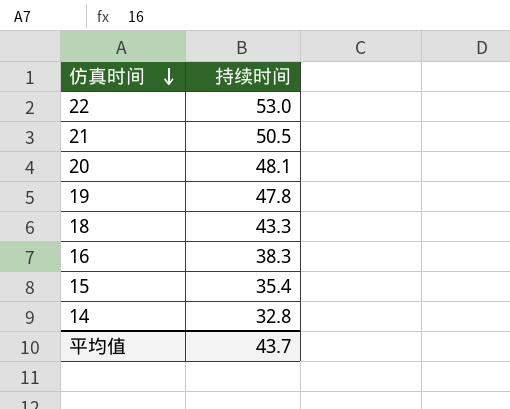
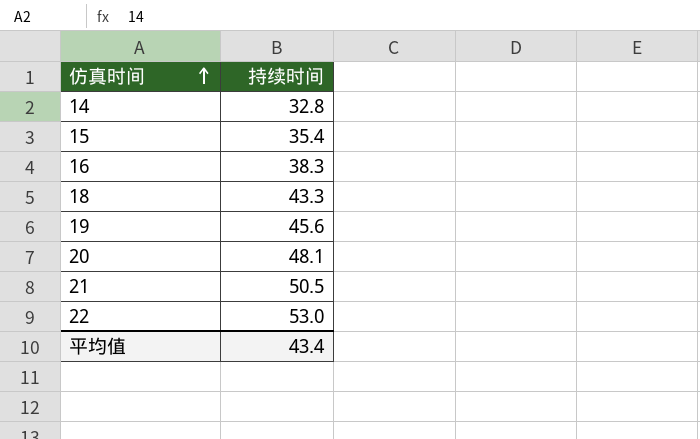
row order: 仿真时间 descending -> 仿真时间 ascending
19 | 持续时间: 47.8 -> 45.6
平均值 | 持续时间: 43.7 -> 43.4

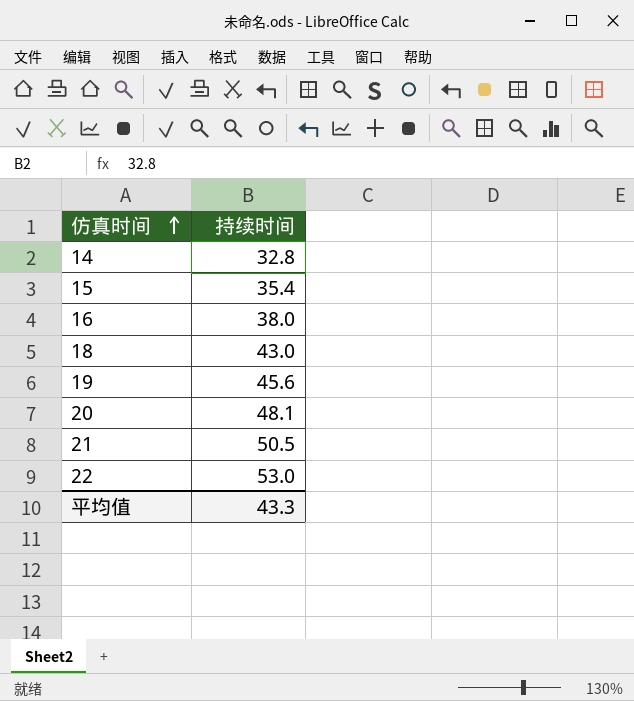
16 | 持续时间: 38.3 -> 38.0
18 | 持续时间: 43.3 -> 43.0
平均值 | 持续时间: 43.4 -> 43.3

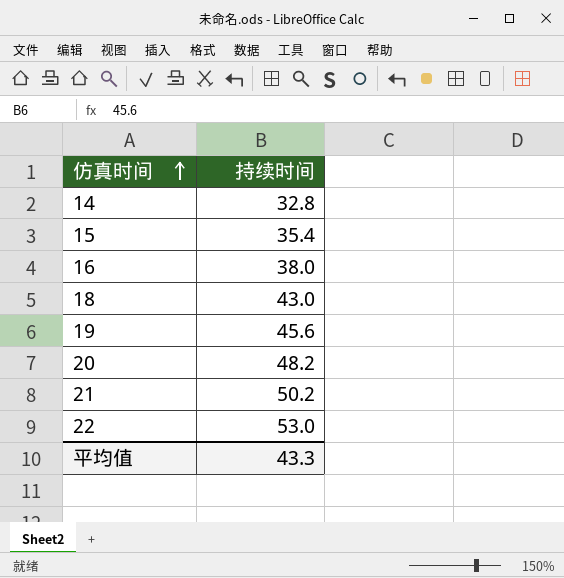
20 | 持续时间: 48.1 -> 48.2
21 | 持续时间: 50.5 -> 50.2

